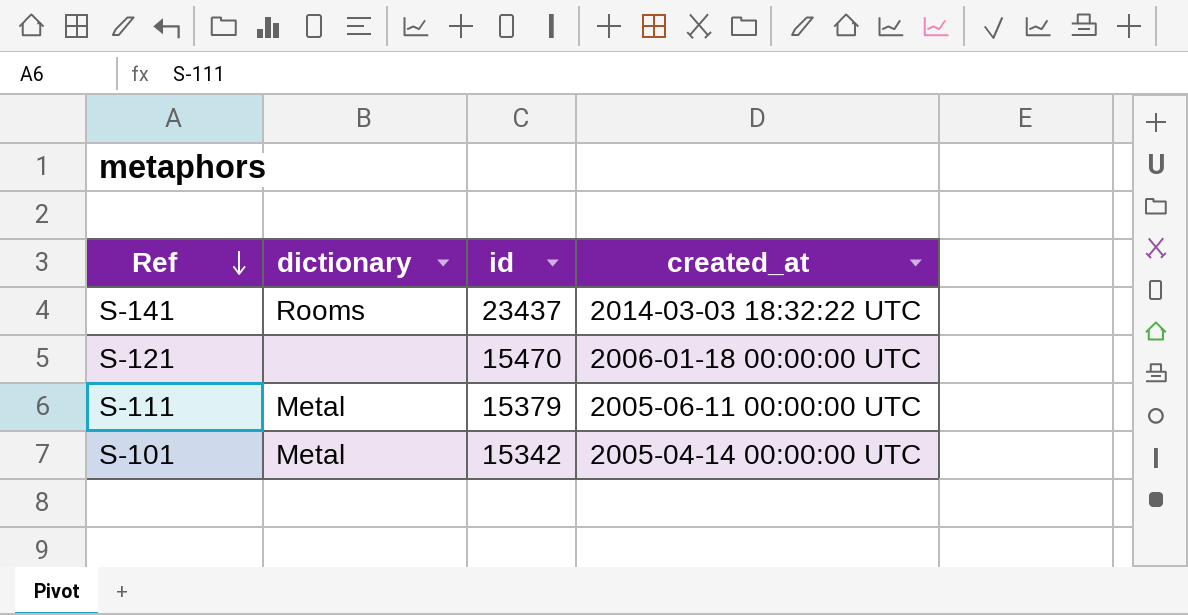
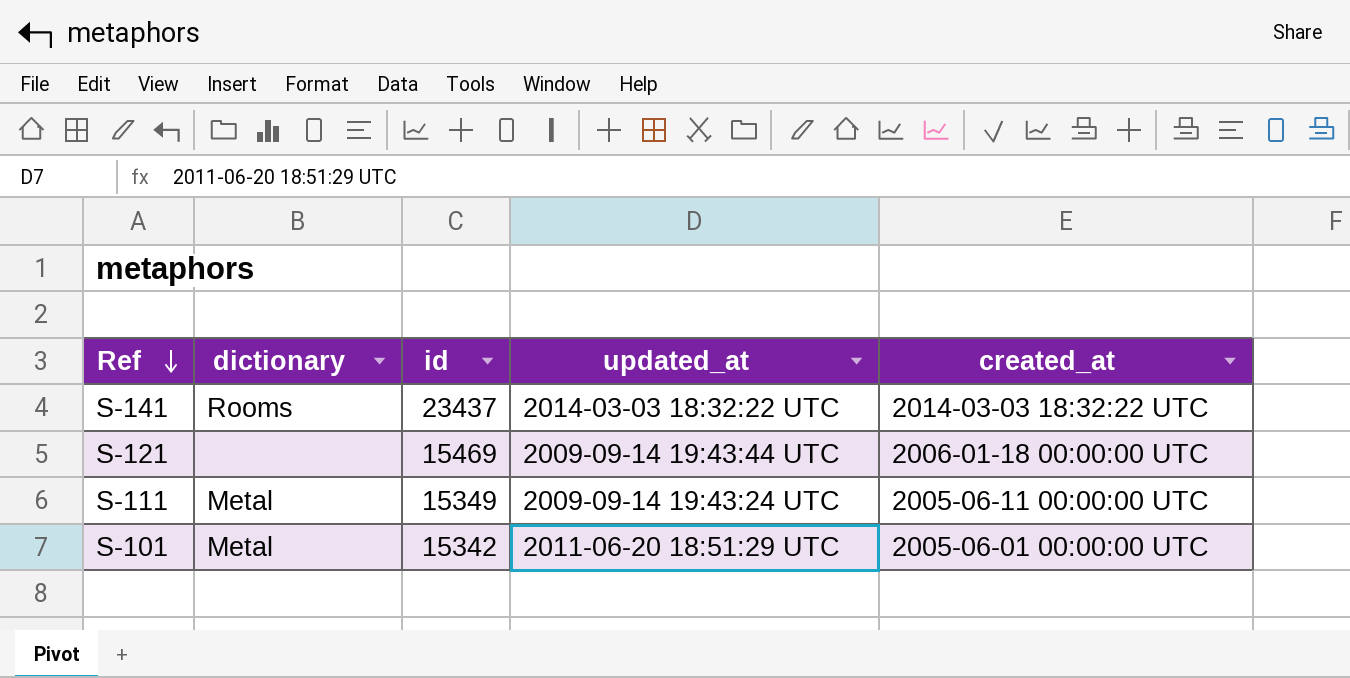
column updated_at | position: none -> 4
S-121 | id: 15470 -> 15469
S-111 | id: 15379 -> 15349
S-101 | created_at: 2005-04-14 00:00:00 UTC -> 2005-06-01 00:00:00 UTC

